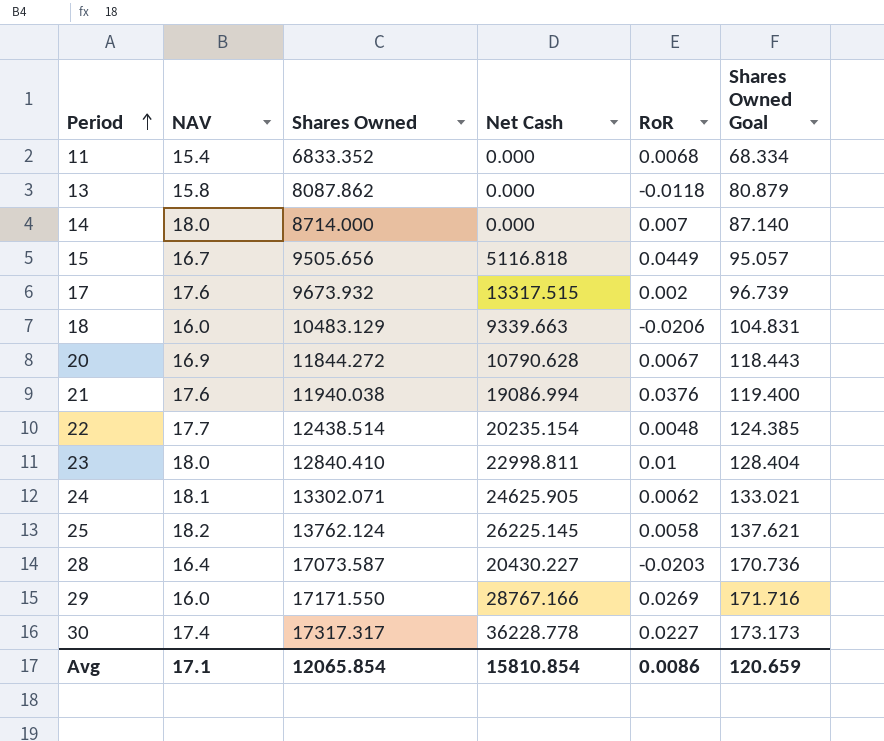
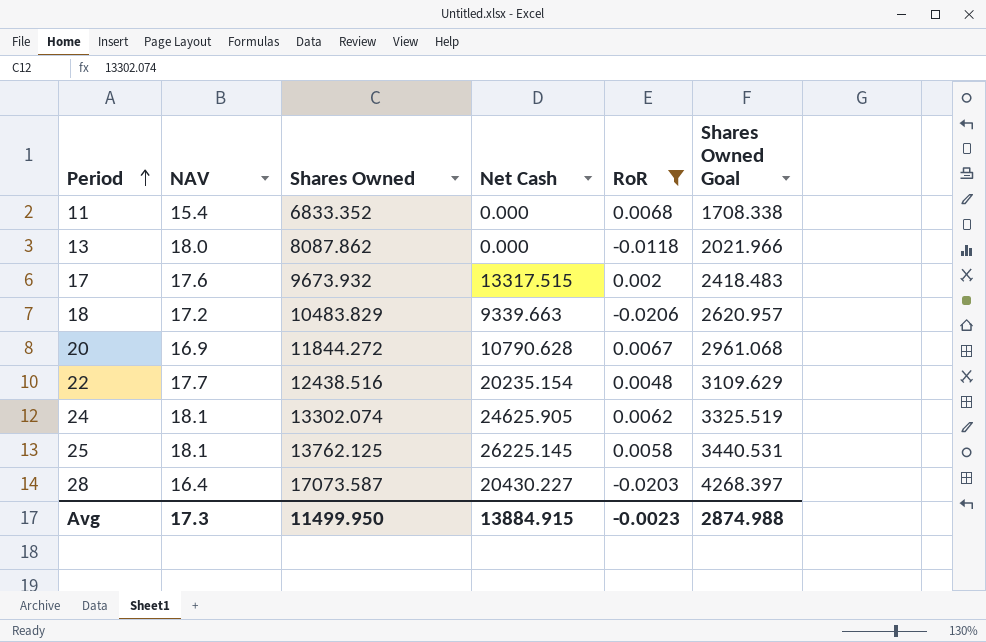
filter: none -> RoR <= 0.0068
column Shares Owned Goal | formula: [Shares Owned] * 0.01 -> [Shares Owned] * 0.25
13 | NAV: 15.8 -> 18.0
18 | NAV: 16.0 -> 17.2
18 | Shares Owned: 10483.129 -> 10483.829
22 | Shares Owned: 12438.514 -> 12438.516
24 | Shares Owned: 13302.071 -> 13302.074
25 | NAV: 18.2 -> 18.1
25 | Shares Owned: 13762.124 -> 13762.125
Avg | NAV: 17.1 -> 17.3
Avg | Shares Owned: 12065.854 -> 11499.950
Avg | Net Cash: 15810.854 -> 13884.915
Avg | RoR: 0.0086 -> -0.0023
Avg | Shares Owned Goal: 120.659 -> 2874.988

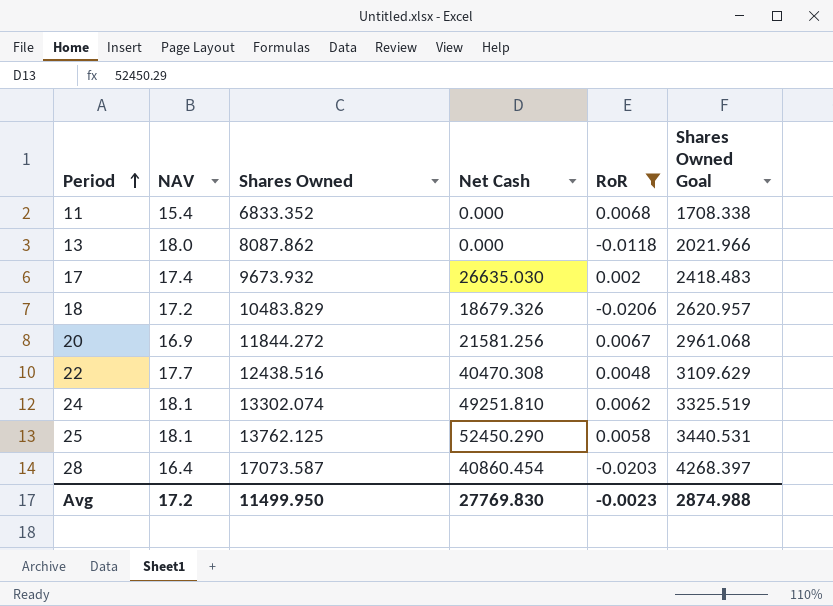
17 | NAV: 17.6 -> 17.4
17 | Net Cash: 13317.515 -> 26635.030
18 | Net Cash: 9339.663 -> 18679.326
20 | Net Cash: 10790.628 -> 21581.256
22 | Net Cash: 20235.154 -> 40470.308
24 | Net Cash: 24625.905 -> 49251.810
25 | Net Cash: 26225.145 -> 52450.290
28 | Net Cash: 20430.227 -> 40860.454
Avg | NAV: 17.3 -> 17.2
Avg | Net Cash: 13884.915 -> 27769.830

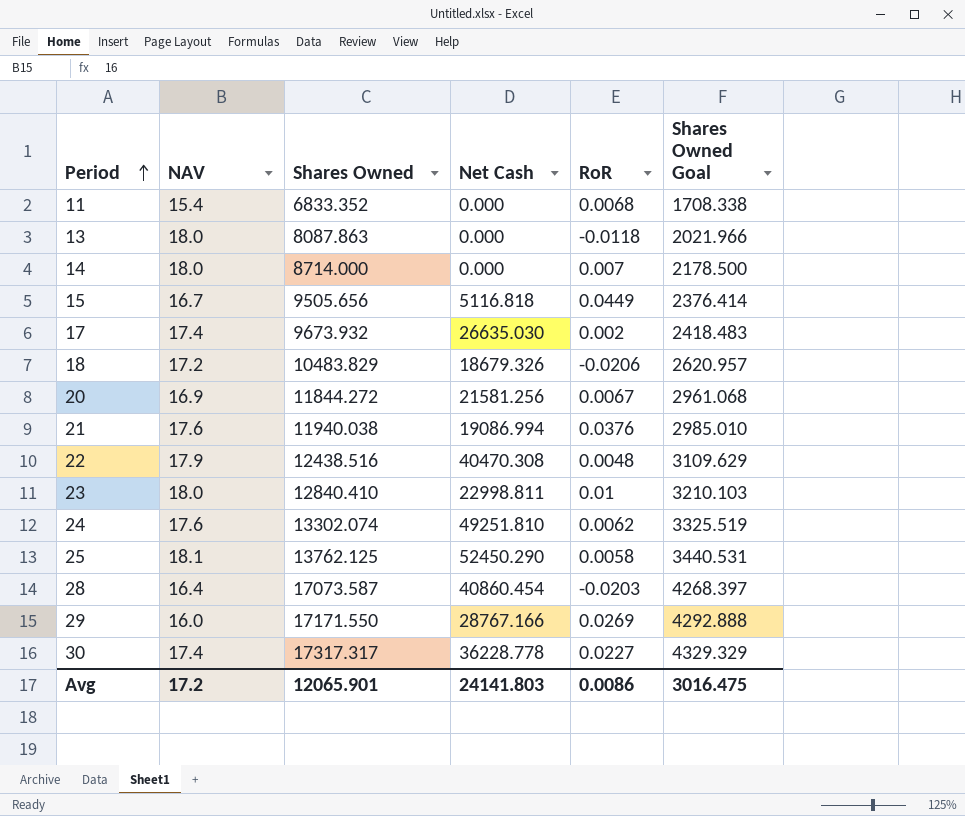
filter: RoR <= 0.0068 -> none
13 | Shares Owned: 8087.862 -> 8087.863
22 | NAV: 17.7 -> 17.9
24 | NAV: 18.1 -> 17.6
Avg | Shares Owned: 11499.950 -> 12065.901
Avg | Net Cash: 27769.830 -> 24141.803
Avg | RoR: -0.0023 -> 0.0086
Avg | Shares Owned Goal: 2874.988 -> 3016.475

